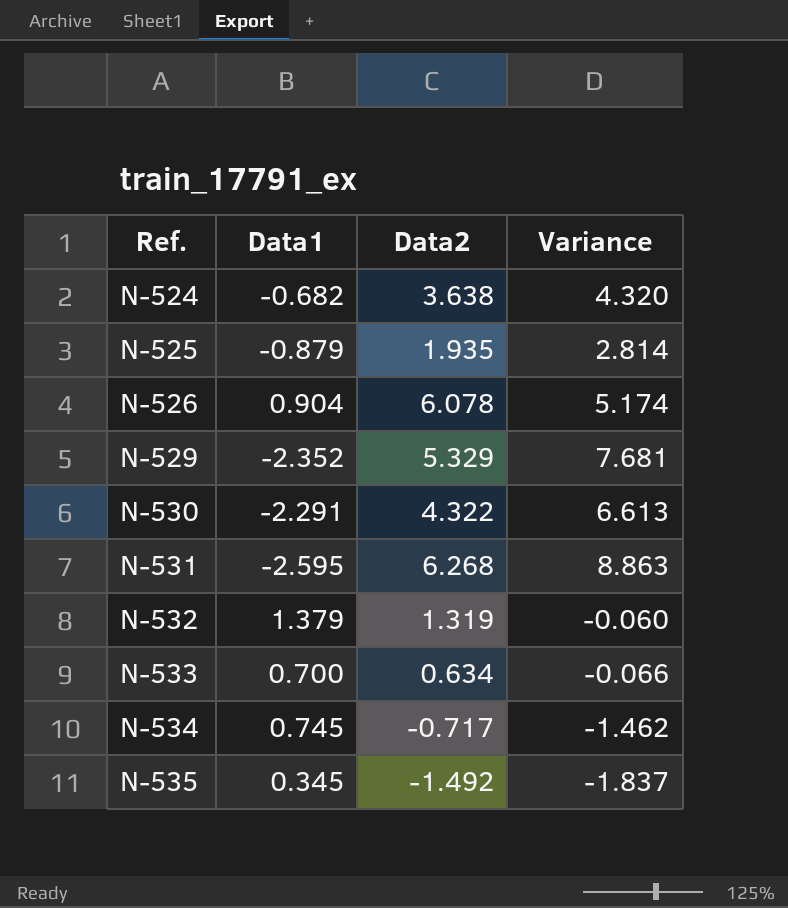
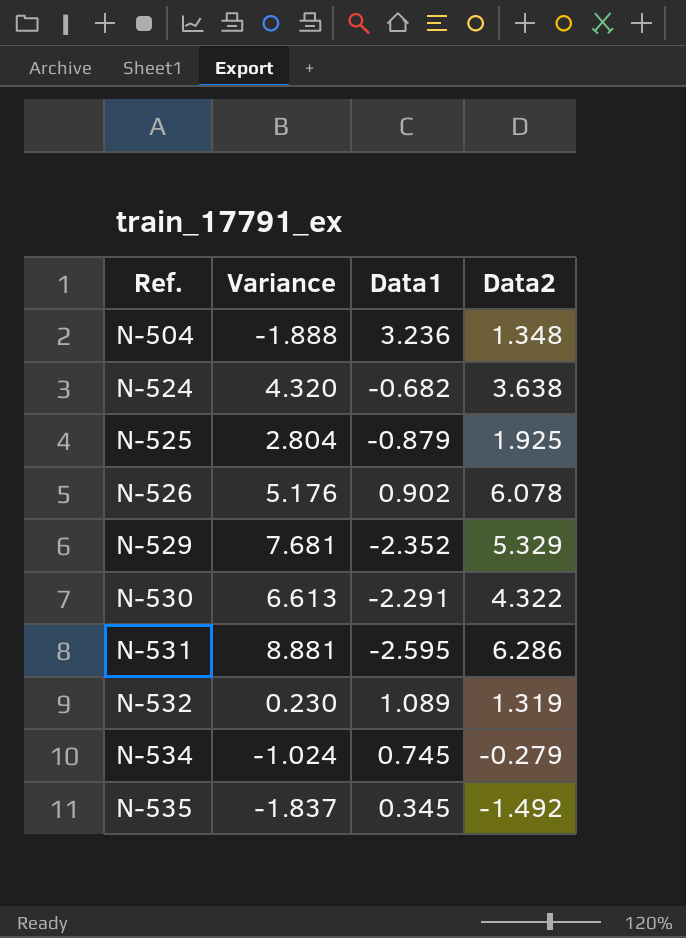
column Variance | position: 4 -> 2
row N-533: 0.700 | 0.634 | -0.066 -> none
row N-504: none -> -1.888 | 3.236 | 1.348
N-525 | Variance: 2.814 -> 2.804
N-525 | Data2: 1.935 -> 1.925
N-526 | Variance: 5.174 -> 5.176
N-526 | Data1: 0.904 -> 0.902
N-531 | Variance: 8.863 -> 8.881
N-531 | Data2: 6.268 -> 6.286
N-532 | Variance: -0.060 -> 0.230
N-532 | Data1: 1.379 -> 1.089
N-534 | Variance: -1.462 -> -1.024
N-534 | Data2: -0.717 -> -0.279

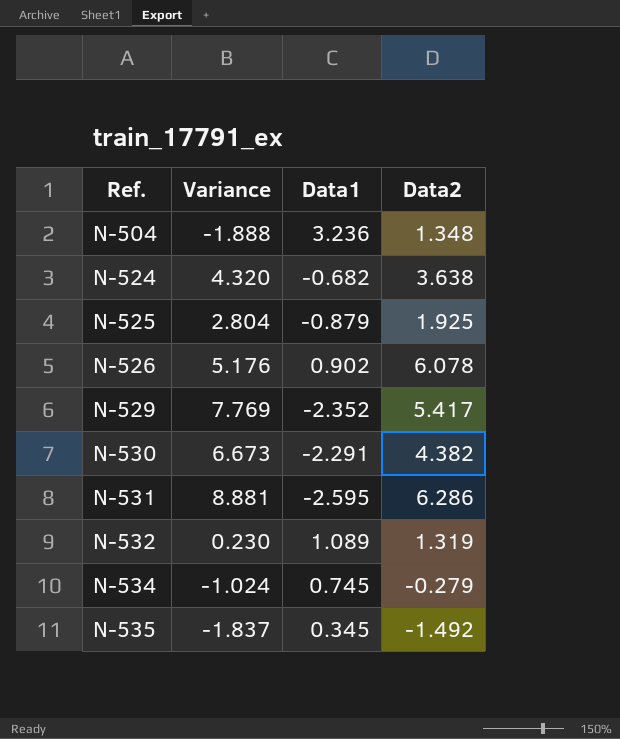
N-529 | Variance: 7.681 -> 7.769
N-529 | Data2: 5.329 -> 5.417
N-530 | Variance: 6.613 -> 6.673
N-530 | Data2: 4.322 -> 4.382

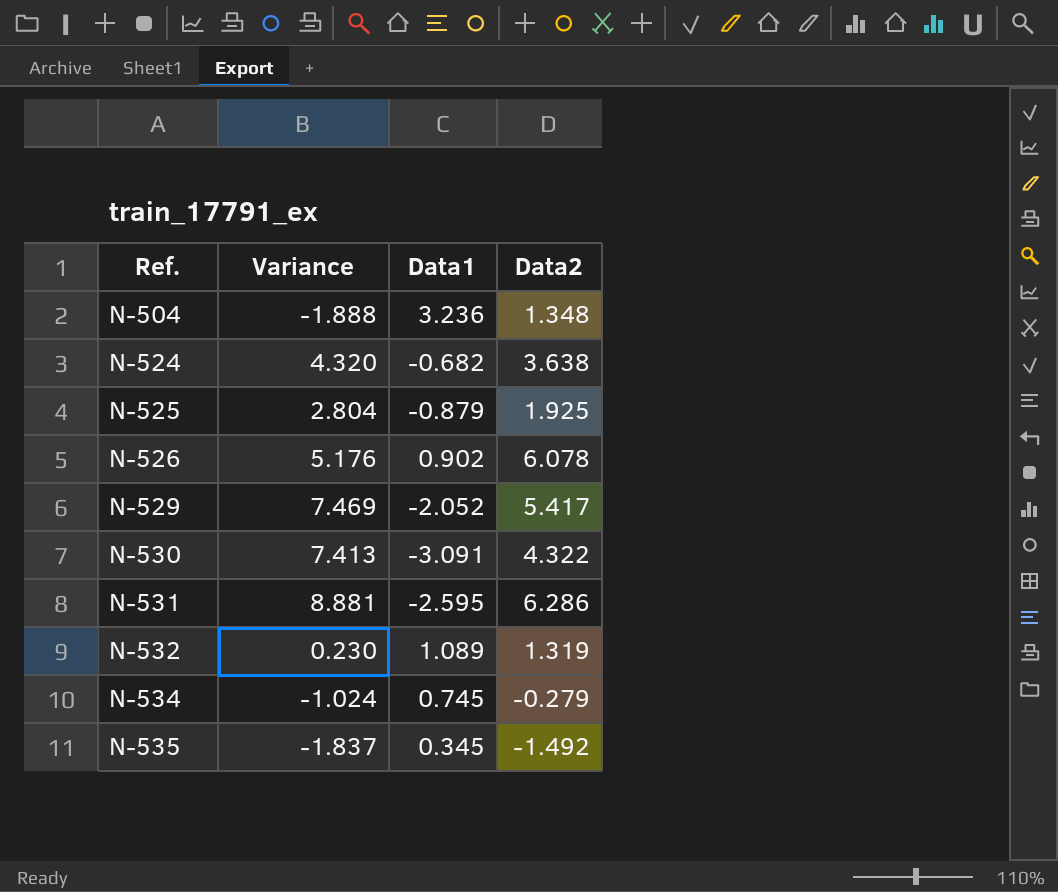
N-529 | Variance: 7.769 -> 7.469
N-529 | Data1: -2.352 -> -2.052
N-530 | Variance: 6.673 -> 7.413
N-530 | Data1: -2.291 -> -3.091
N-530 | Data2: 4.382 -> 4.322

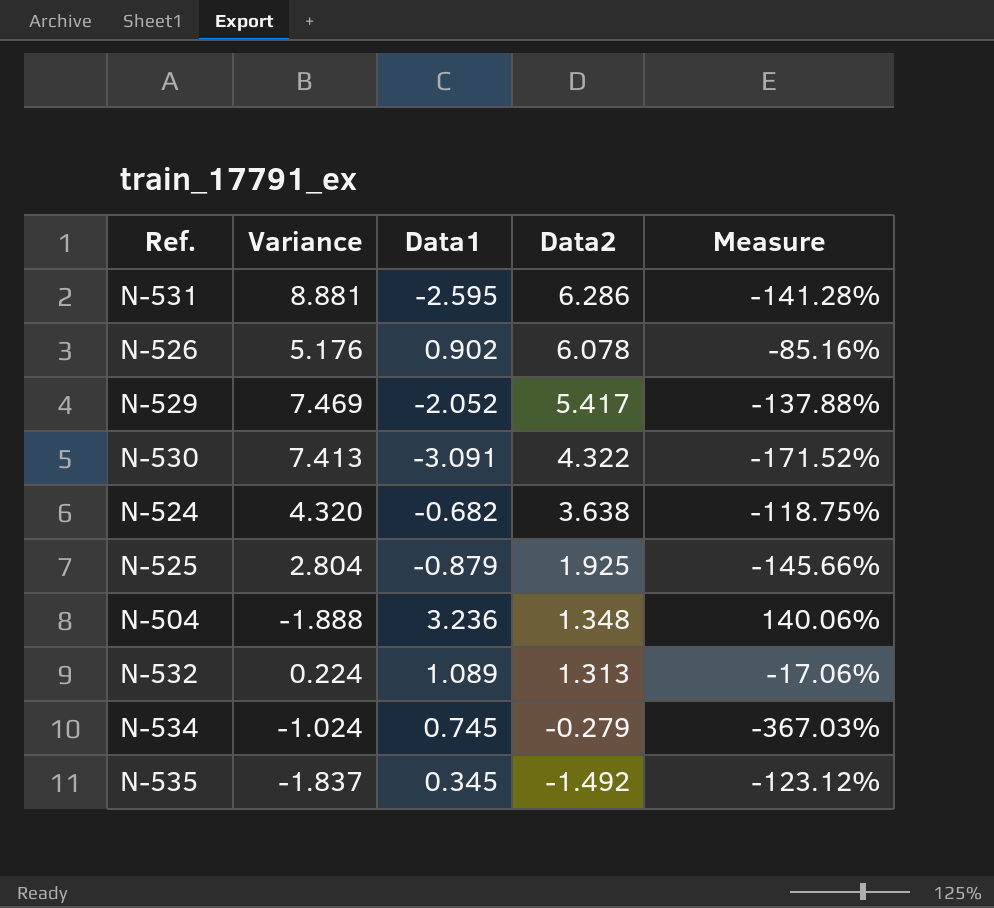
row order: Ref. ascending -> Data2 descending
column Measure | formula: none -> ([Data1] - [Data2]) / [Data2]
N-532 | Variance: 0.230 -> 0.224
N-532 | Data2: 1.319 -> 1.313

